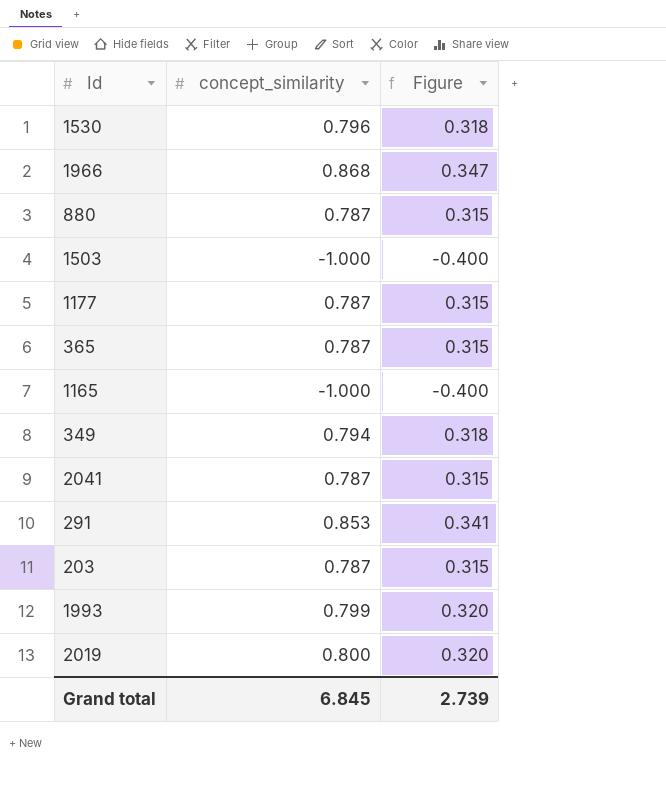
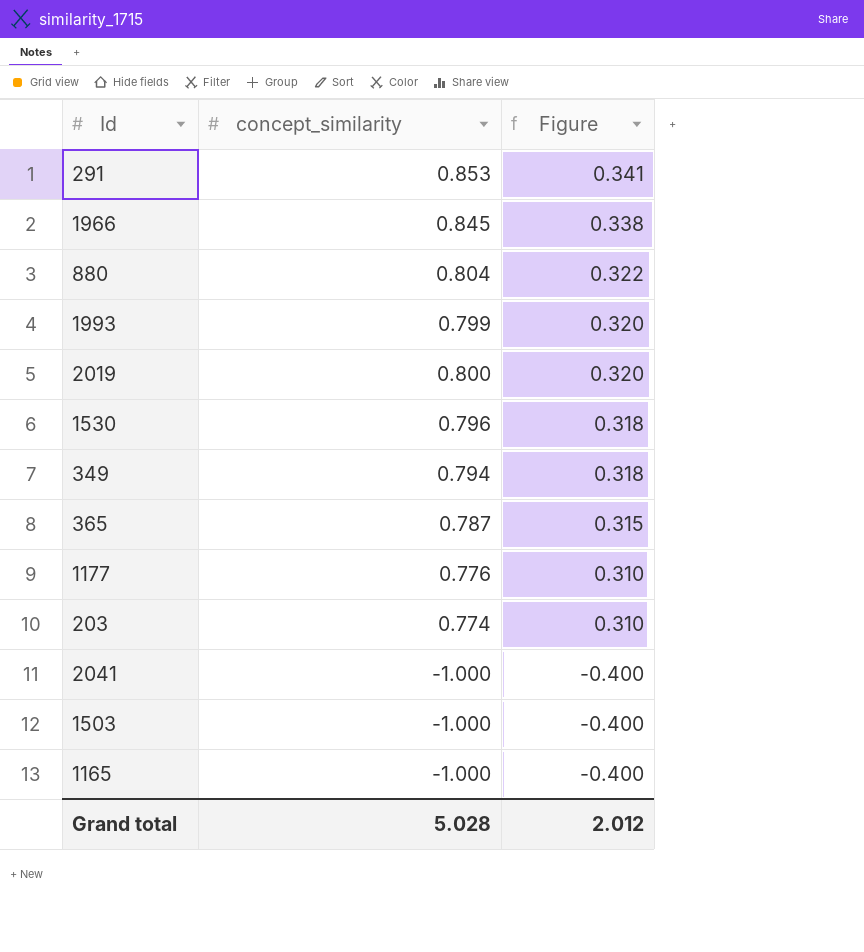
row order: none -> Figure descending
1966 | concept_similarity: 0.868 -> 0.845
1966 | Figure: 0.347 -> 0.338
880 | concept_similarity: 0.787 -> 0.804
880 | Figure: 0.315 -> 0.322
1177 | concept_similarity: 0.787 -> 0.776
1177 | Figure: 0.315 -> 0.310
203 | concept_similarity: 0.787 -> 0.774
203 | Figure: 0.315 -> 0.310
2041 | concept_similarity: 0.787 -> -1.000
2041 | Figure: 0.315 -> -0.400
Grand total | concept_similarity: 6.845 -> 5.028
Grand total | Figure: 2.739 -> 2.012

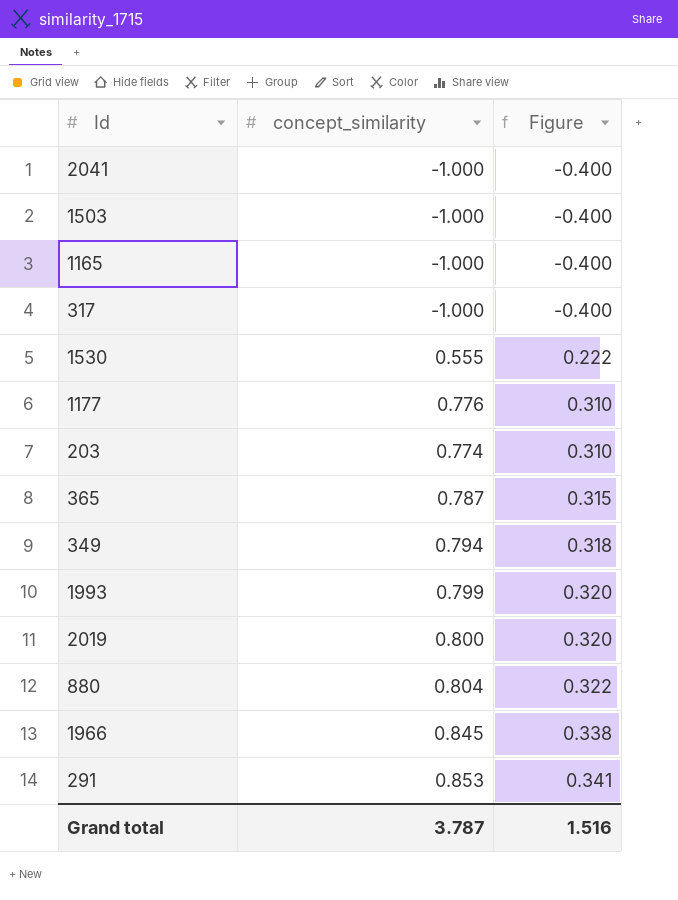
row order: Figure descending -> Figure ascending
row 317: none -> -1.000 | -0.400
1530 | concept_similarity: 0.796 -> 0.555
1530 | Figure: 0.318 -> 0.222
Grand total | concept_similarity: 5.028 -> 3.787
Grand total | Figure: 2.012 -> 1.516

